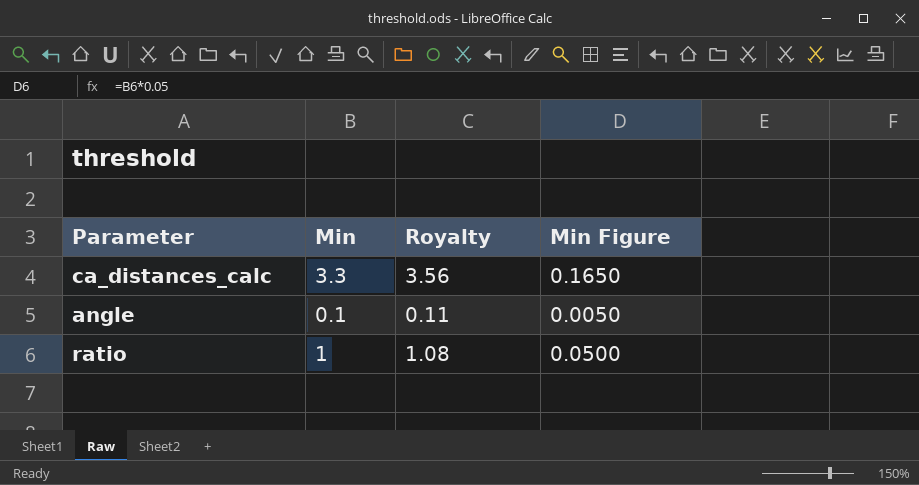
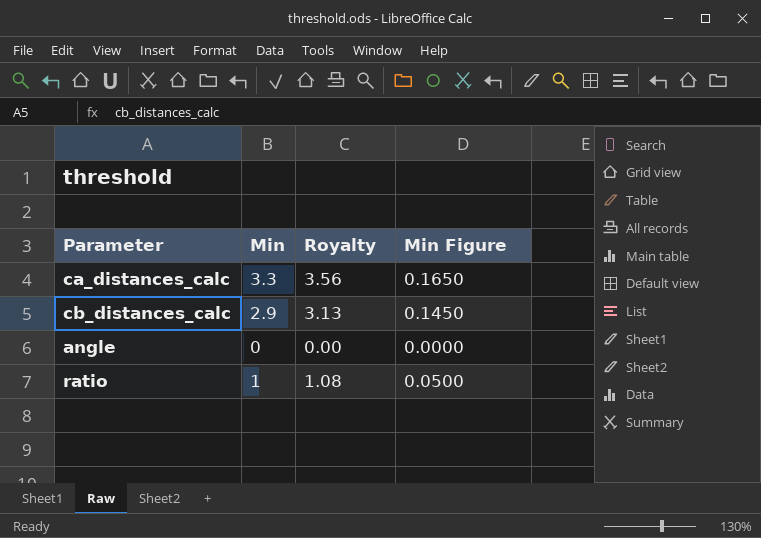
row cb_distances_calc: none -> 2.9 | 3.13 | 0.1450
angle | Min: 0.1 -> 0
angle | Royalty: 0.11 -> 0.00
angle | Min Figure: 0.0050 -> 0.0000

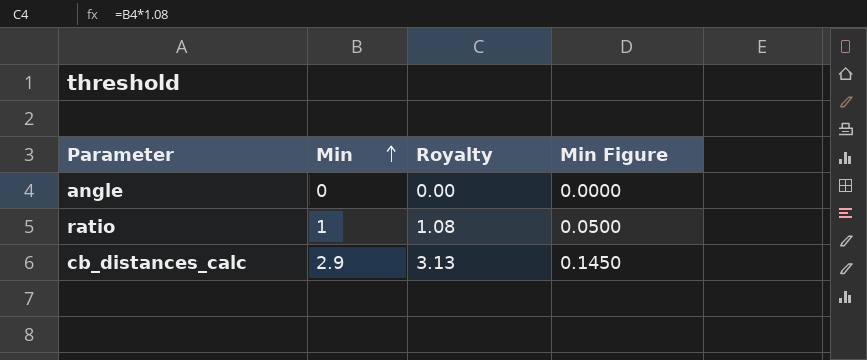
row order: none -> Min ascending
row ca_distances_calc: 3.3 | 3.56 | 0.1650 -> none

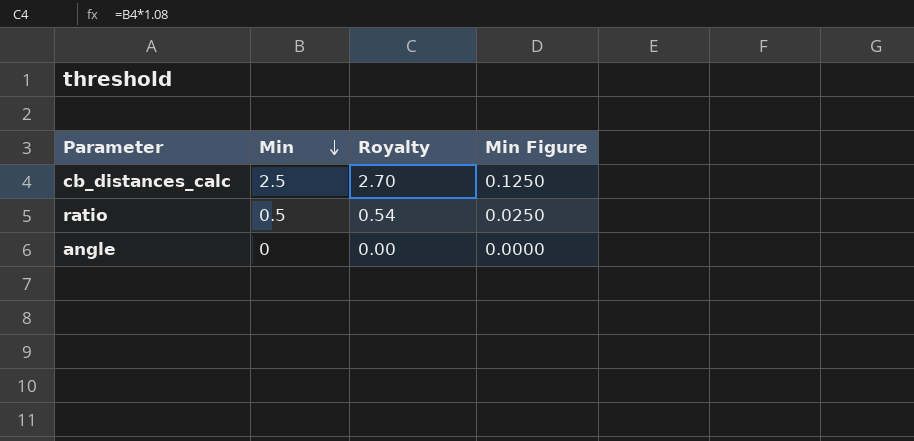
row order: Min ascending -> Min descending
cb_distances_calc | Min: 2.9 -> 2.5
cb_distances_calc | Royalty: 3.13 -> 2.70
cb_distances_calc | Min Figure: 0.1450 -> 0.1250
ratio | Min: 1 -> 0.5
ratio | Royalty: 1.08 -> 0.54
ratio | Min Figure: 0.0500 -> 0.0250

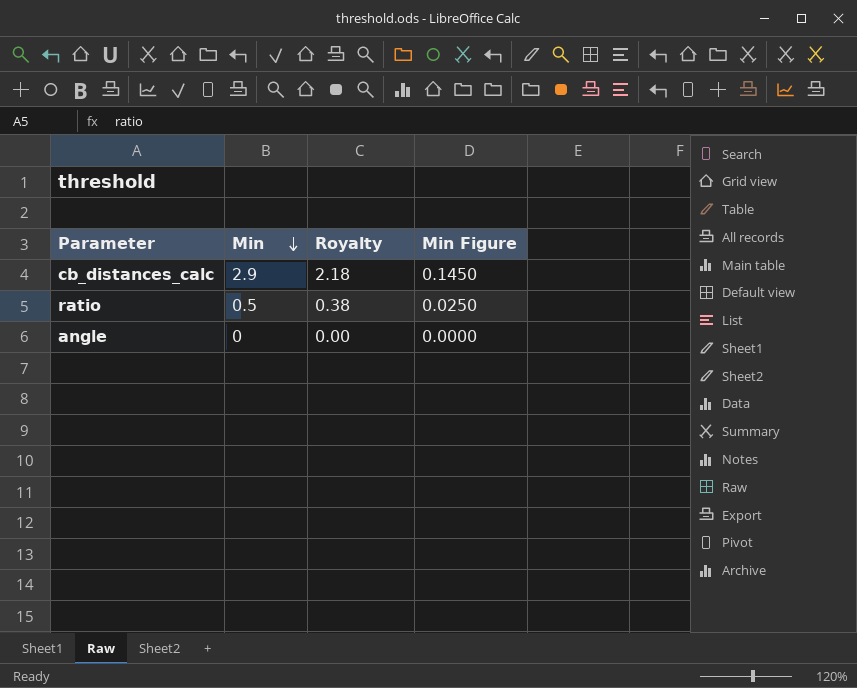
column Royalty | formula: [Min] * 1.08 -> [Min] * 0.75
cb_distances_calc | Min: 2.5 -> 2.9
cb_distances_calc | Min Figure: 0.1250 -> 0.1450

